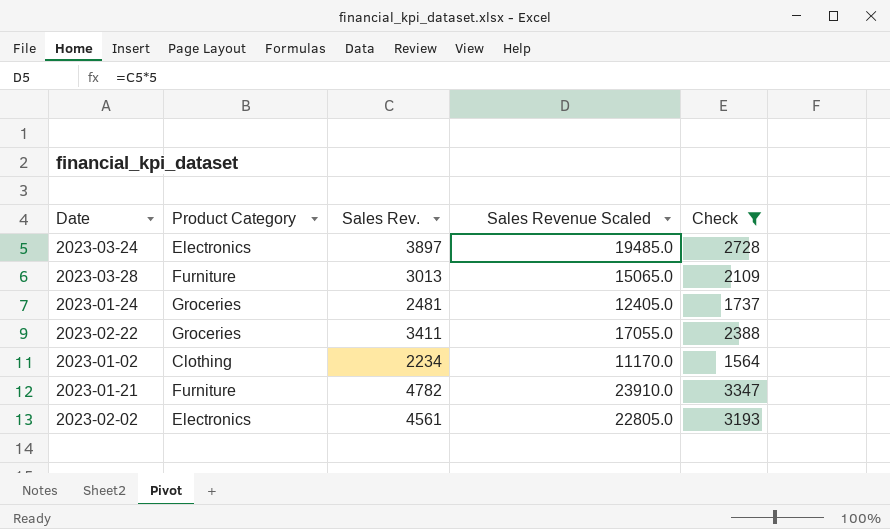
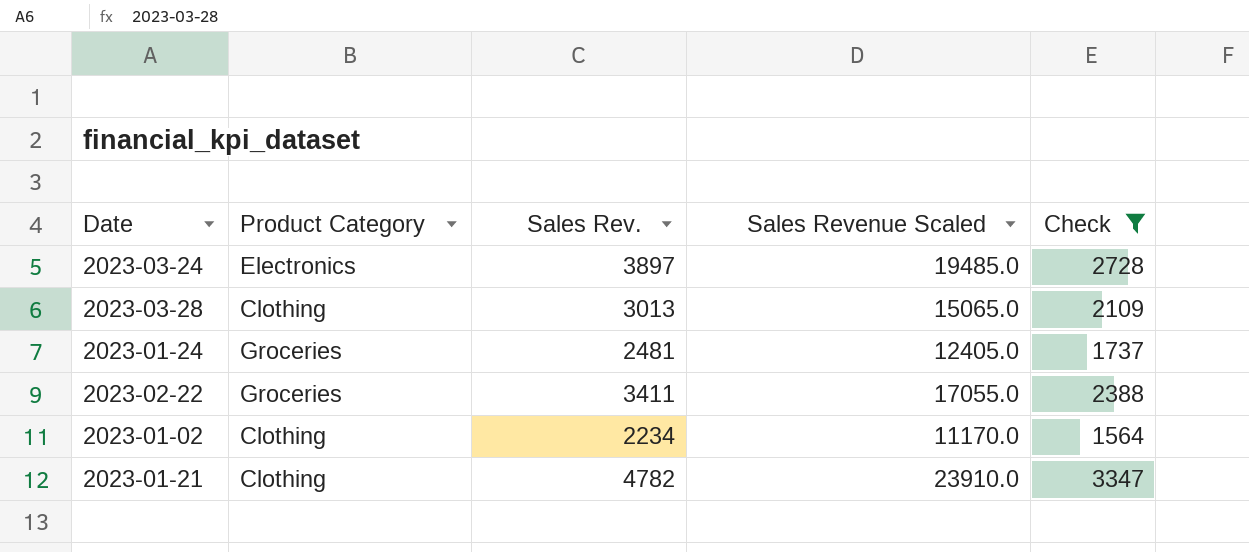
row 2023-02-02: Electronics | 4561 | 22805.0 | 3193 -> none
2023-03-28 | Product Category: Furniture -> Clothing
2023-01-21 | Product Category: Furniture -> Clothing

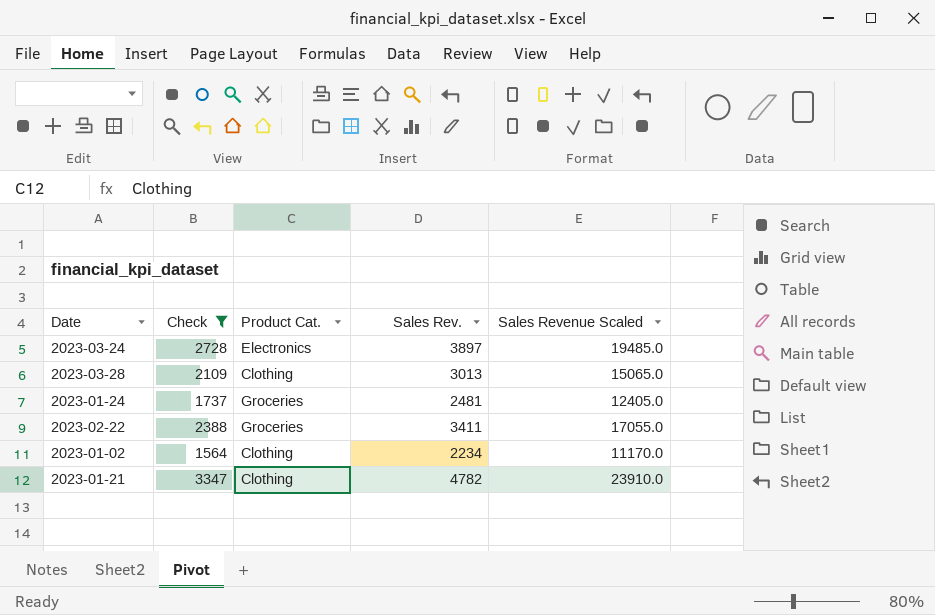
column Check | position: 5 -> 2
column name: Product Category -> Product Cat.

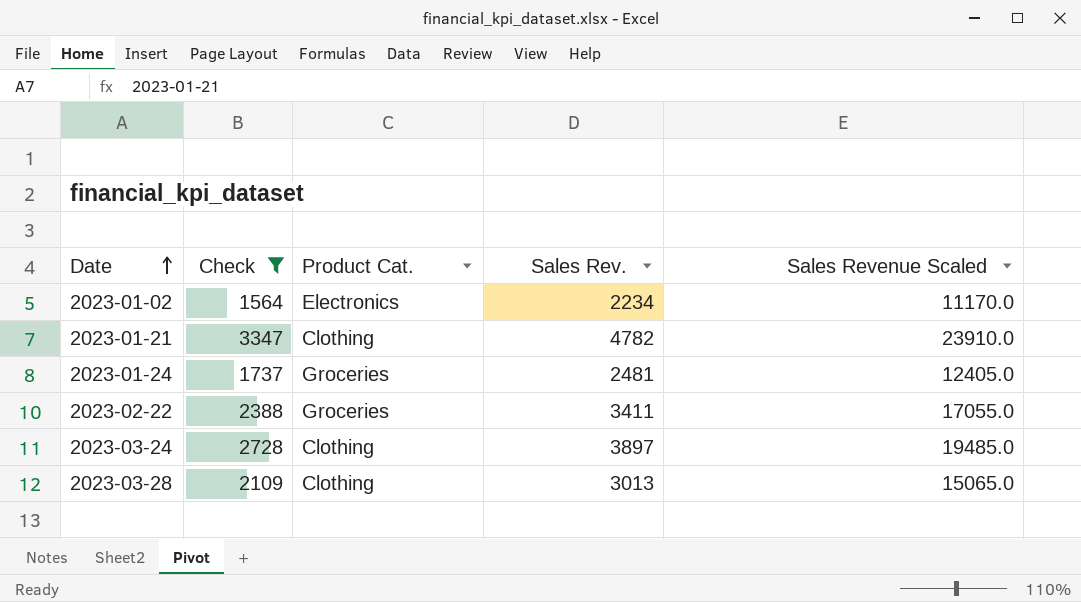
row order: none -> Date ascending
2023-01-02 | Product Cat.: Clothing -> Electronics
2023-03-24 | Product Cat.: Electronics -> Clothing

